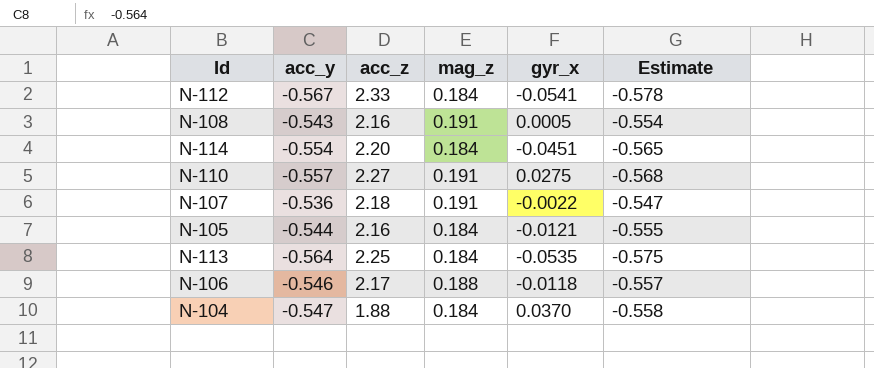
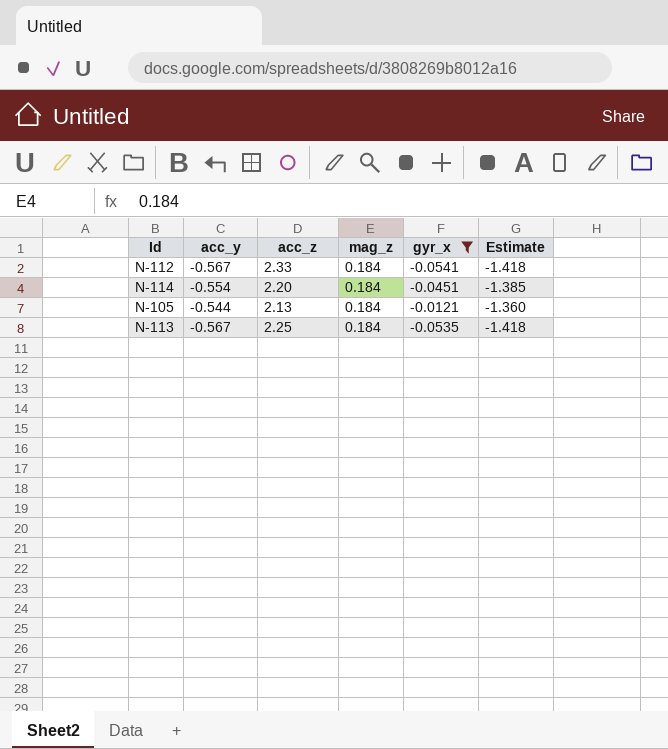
filter: none -> gyr_x <= -0.0121
column Estimate | formula: [acc_y] * 1.02 -> [acc_y] * 2.5
N-105 | acc_z: 2.16 -> 2.13
N-113 | acc_y: -0.564 -> -0.567

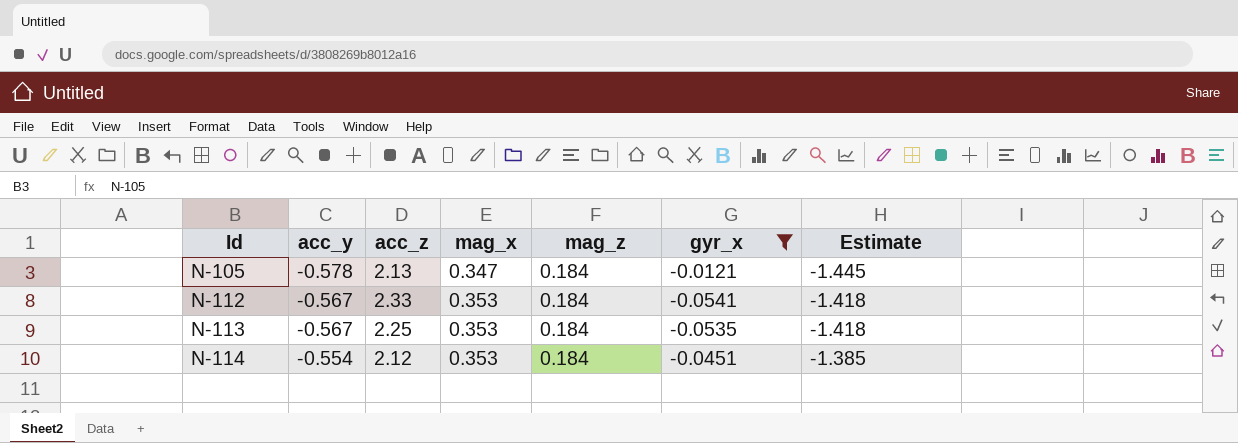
row order: none -> Id ascending
column mag_x | position: none -> 4
N-105 | acc_y: -0.544 -> -0.578
N-105 | Estimate: -1.360 -> -1.445
N-114 | acc_z: 2.20 -> 2.12

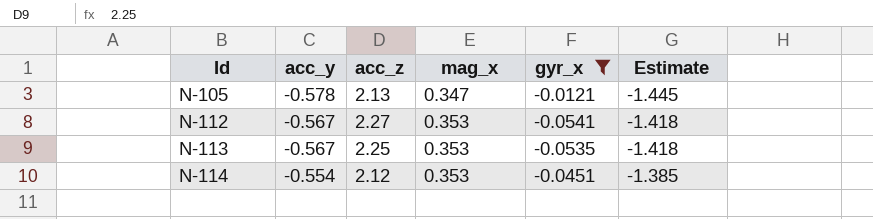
column mag_z | position: 5 -> none
N-112 | acc_z: 2.33 -> 2.27

